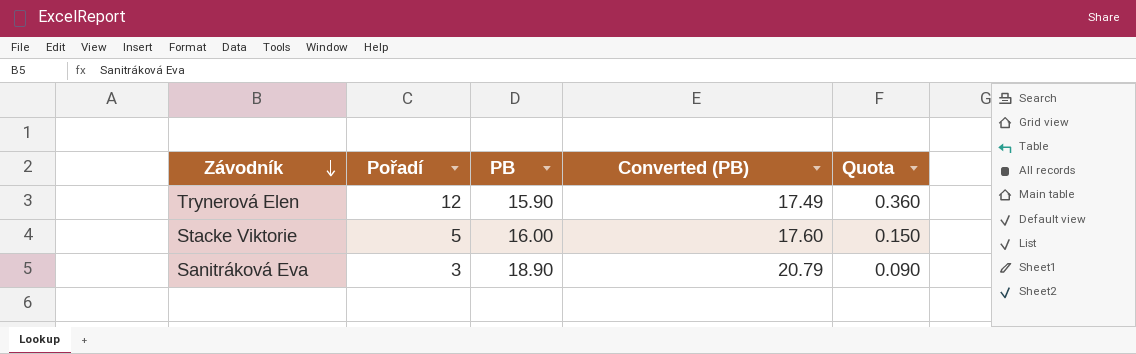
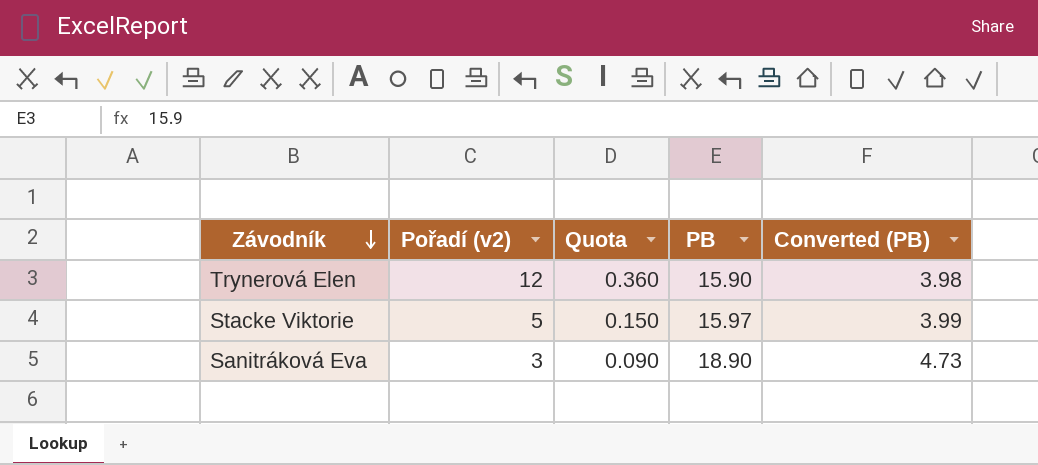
column name: Pořadí -> Pořadí (v2)
column Quota | position: 5 -> 3
column Converted (PB) | formula: [PB] * 1.1 -> [PB] * 0.25
Stacke Viktorie | PB: 16.00 -> 15.97

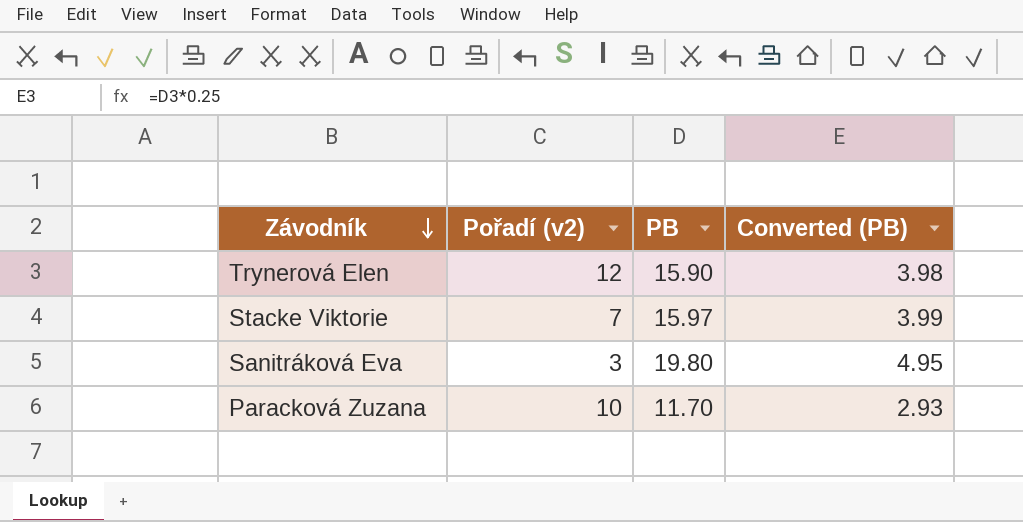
column Quota | formula: [Pořadí (v2)] * 0.03 -> none
Stacke Viktorie | Pořadí (v2): 5 -> 7
Sanitráková Eva | PB: 18.90 -> 19.80
Sanitráková Eva | Converted (PB): 4.73 -> 4.95
row Paracková Zuzana: none -> 10 | 11.70 | 2.93

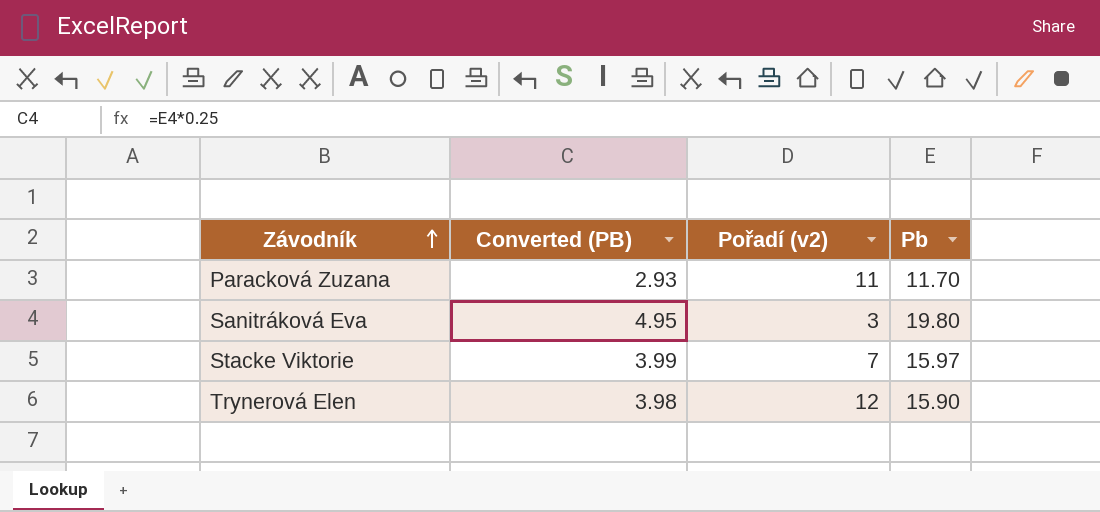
row order: Závodník descending -> Závodník ascending
column Converted (PB) | position: 4 -> 2
column name: PB -> Pb
Paracková Zuzana | Pořadí (v2): 10 -> 11

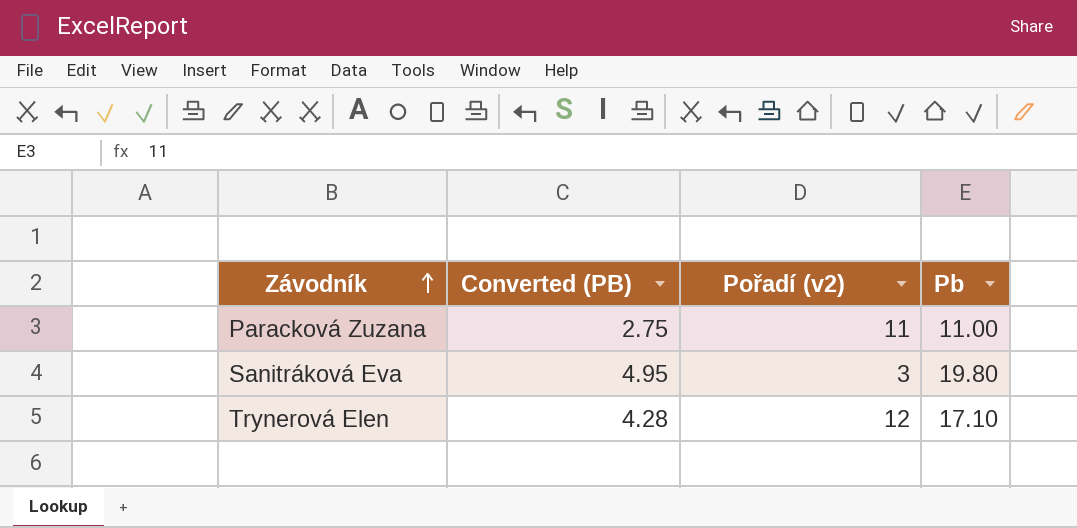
row Stacke Viktorie: 3.99 | 7 | 15.97 -> none
Paracková Zuzana | Converted (PB): 2.93 -> 2.75
Paracková Zuzana | Pb: 11.70 -> 11.00
Trynerová Elen | Converted (PB): 3.98 -> 4.28
Trynerová Elen | Pb: 15.90 -> 17.10

